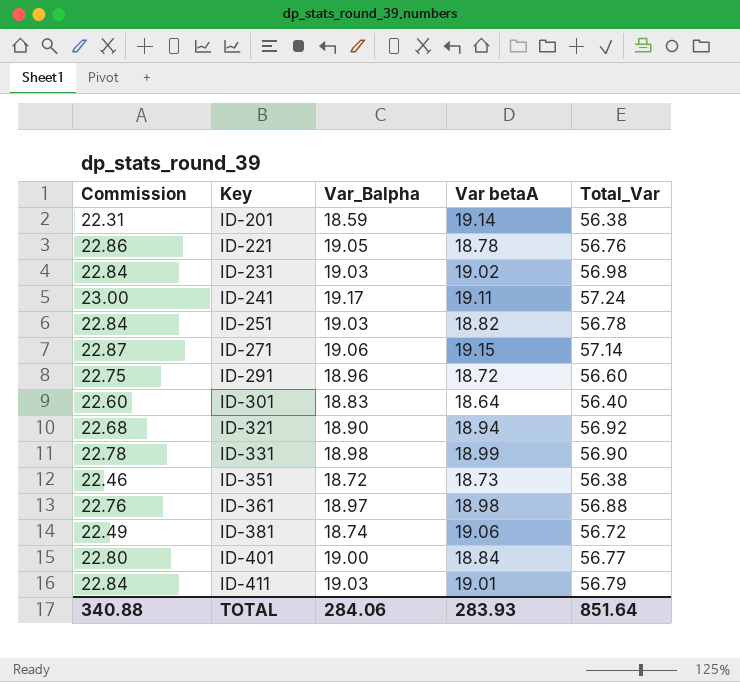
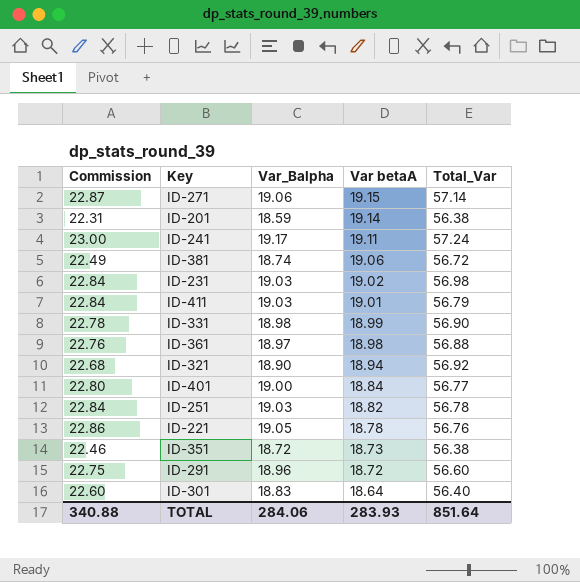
row order: Key ascending -> Var betaA descending

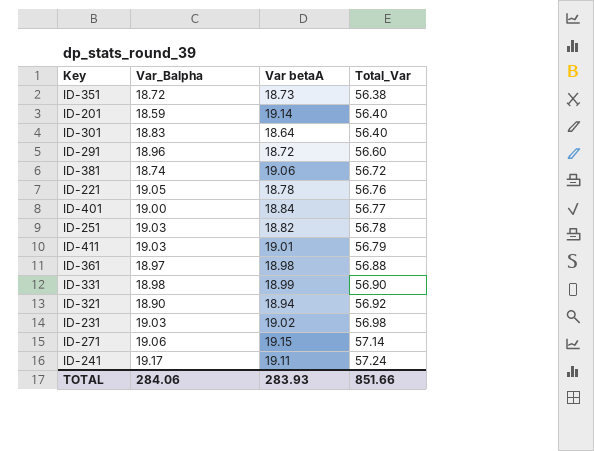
row order: Var betaA descending -> Total_Var ascending
column Commission | formula: [Var_Balpha] * 1.2 -> none
ID-201 | Total_Var: 56.38 -> 56.40
TOTAL | Total_Var: 851.64 -> 851.66

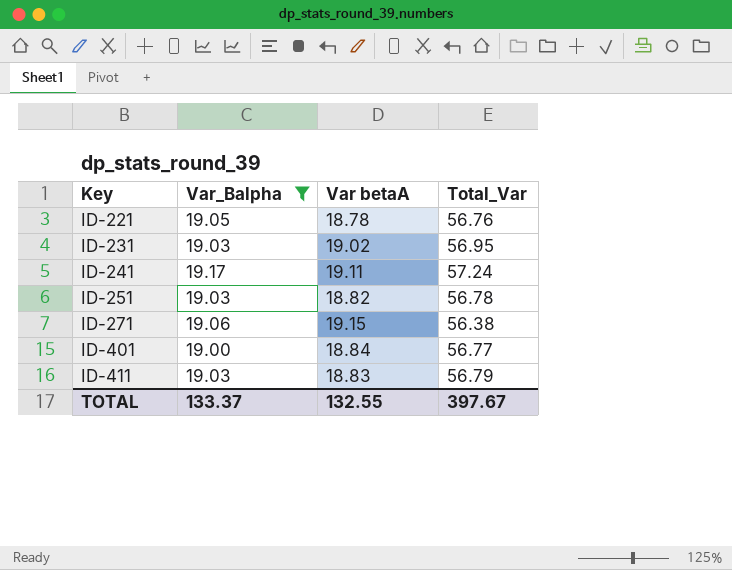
filter: none -> Var_Balpha >= 19.00
row order: Total_Var ascending -> Key ascending
ID-231 | Total_Var: 56.98 -> 56.95
ID-271 | Total_Var: 57.14 -> 56.38
ID-411 | Var betaA: 19.01 -> 18.83
TOTAL | Var_Balpha: 284.06 -> 133.37
TOTAL | Var betaA: 283.93 -> 132.55
TOTAL | Total_Var: 851.66 -> 397.67

